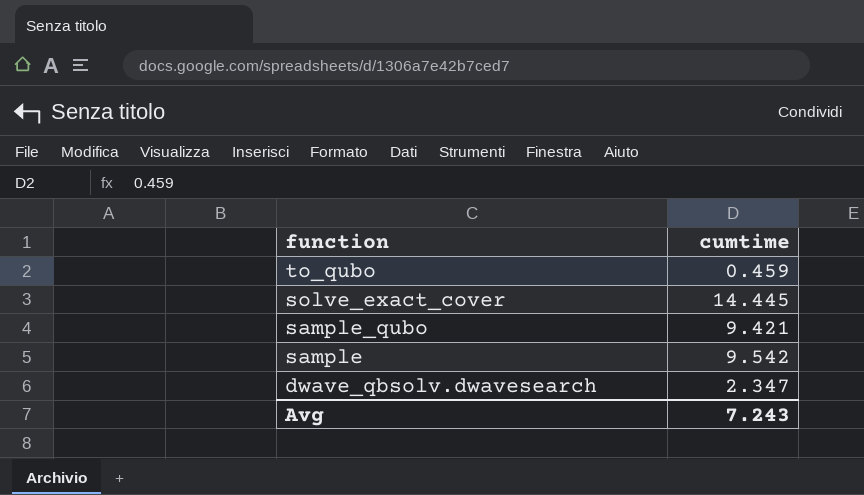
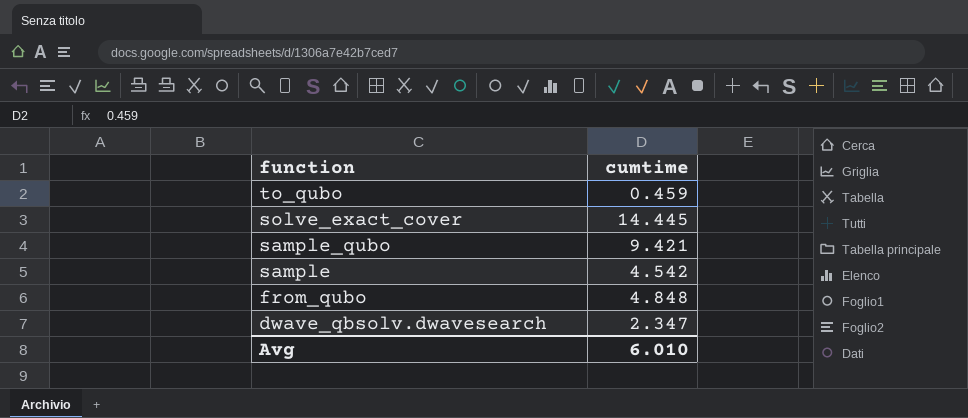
sample | cumtime: 9.542 -> 4.542
row from_qubo: none -> 4.848
Avg | cumtime: 7.243 -> 6.010

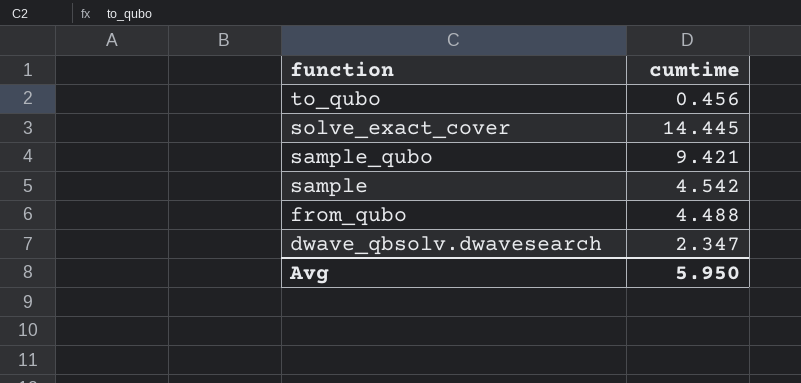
to_qubo | cumtime: 0.459 -> 0.456
from_qubo | cumtime: 4.848 -> 4.488
Avg | cumtime: 6.010 -> 5.950

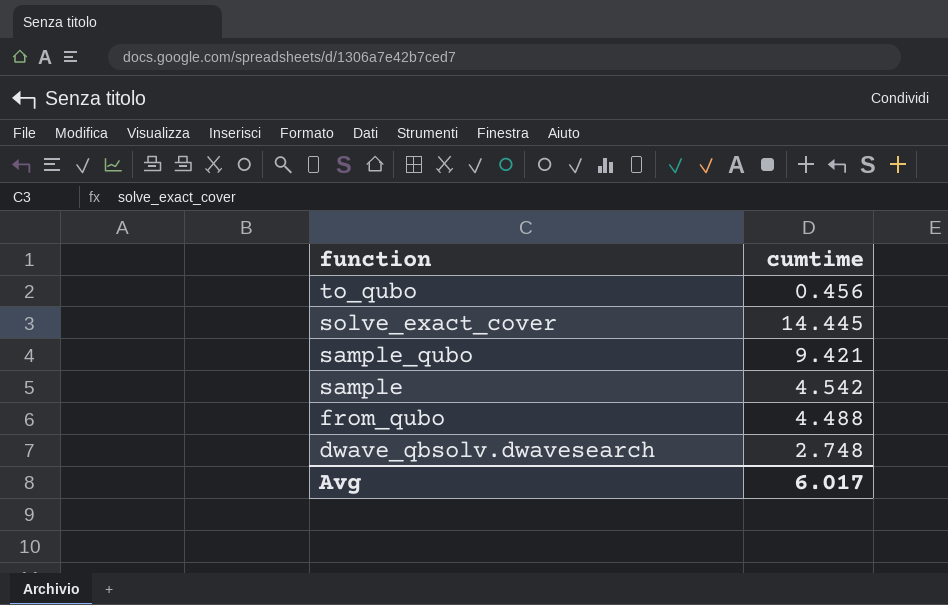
dwave_qbsolv.dwavesearch | cumtime: 2.347 -> 2.748
Avg | cumtime: 5.950 -> 6.017

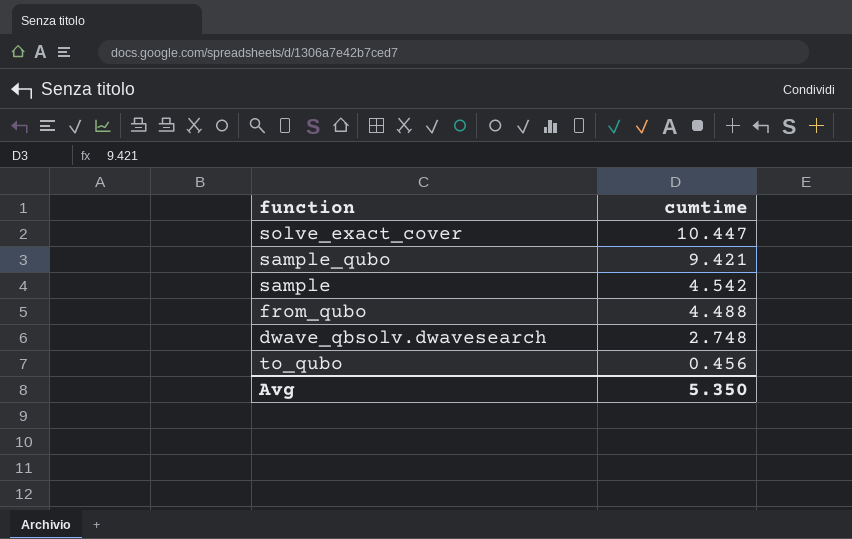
row order: function descending -> cumtime descending
solve_exact_cover | cumtime: 14.445 -> 10.447
Avg | cumtime: 6.017 -> 5.350

